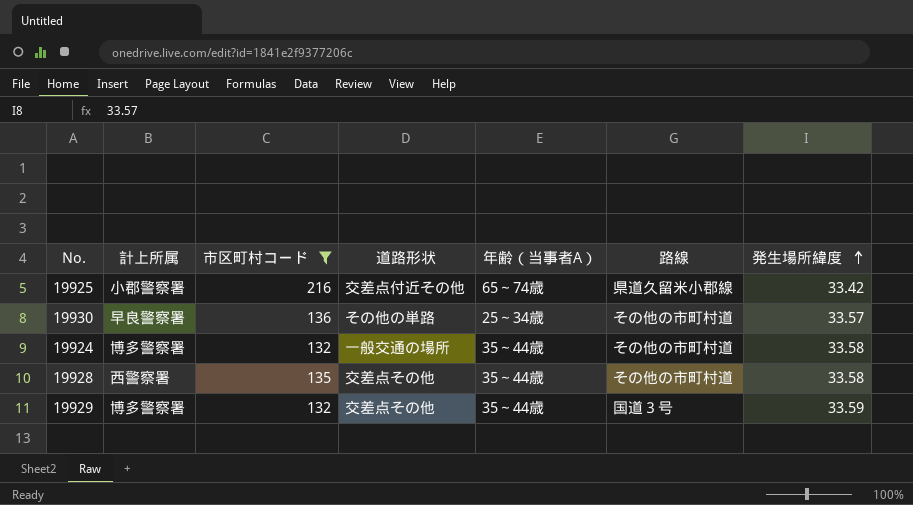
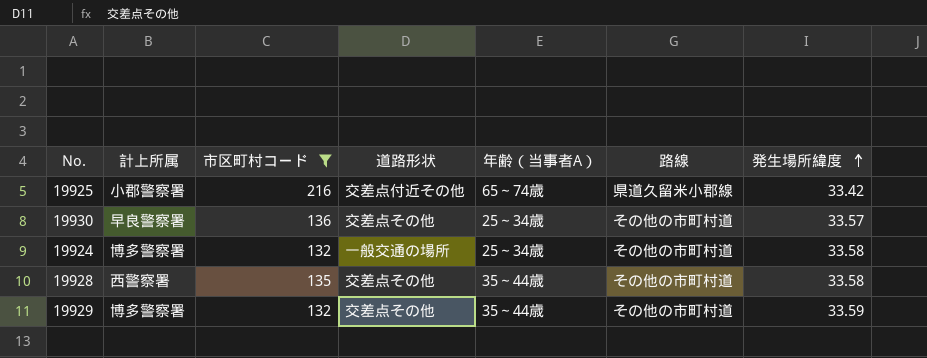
19930 | 道路形状: その他の単路 -> 交差点その他
19924 | 年齢（当事者A）: 35～44歳 -> 25～34歳
19929 | 路線: 国道３号 -> その他の市町村道

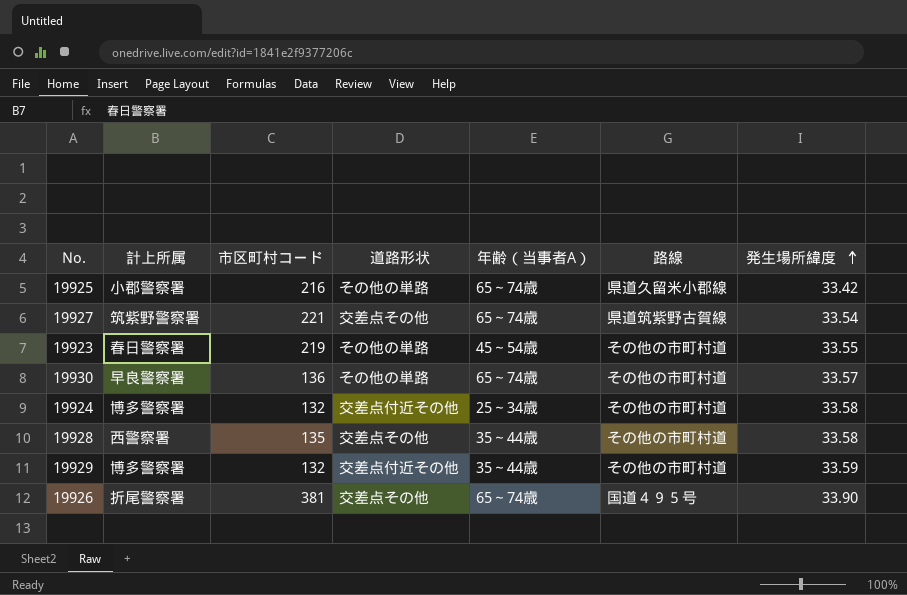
filter: 市区町村コード <= 216 -> none
19925 | 道路形状: 交差点付近その他 -> その他の単路
19930 | 道路形状: 交差点その他 -> その他の単路
19930 | 年齢（当事者A）: 25～34歳 -> 65～74歳
19924 | 道路形状: 一般交通の場所 -> 交差点付近その他
19929 | 道路形状: 交差点その他 -> 交差点付近その他

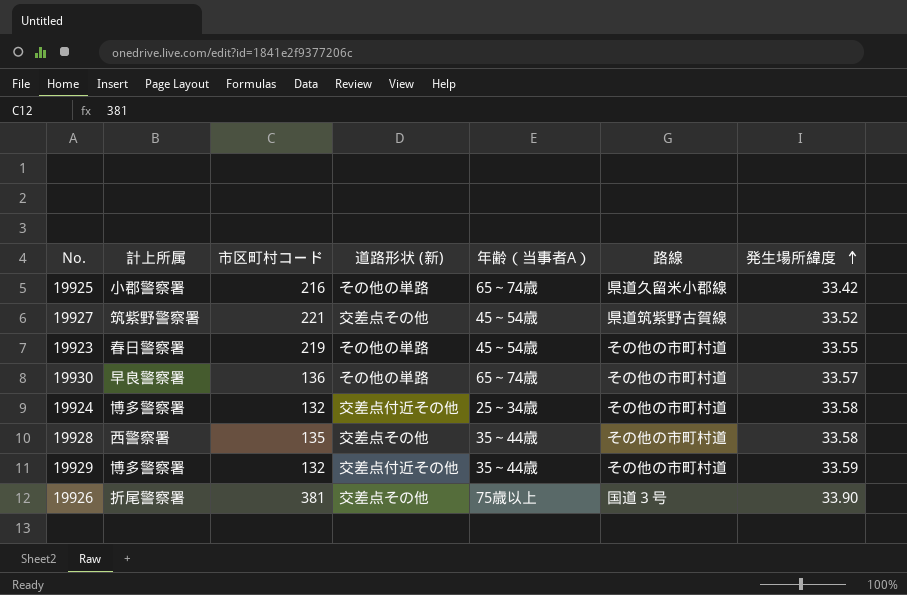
column name: 道路形状 -> 道路形状 (新)
19927 | 年齢（当事者A）: 65～74歳 -> 45～54歳
19927 | 発生場所緯度: 33.54 -> 33.52
19926 | 年齢（当事者A）: 65～74歳 -> 75歳以上
19926 | 路線: 国道４９５号 -> 国道３号

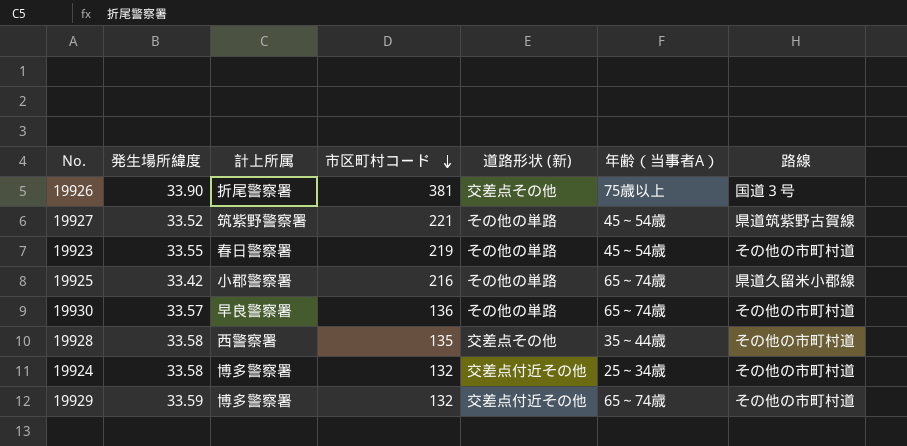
row order: 発生場所緯度 ascending -> 市区町村コード descending
column 発生場所緯度 | position: 7 -> 2
19927 | 道路形状 (新): 交差点その他 -> その他の単路
19929 | 年齢（当事者A）: 35～44歳 -> 65～74歳

